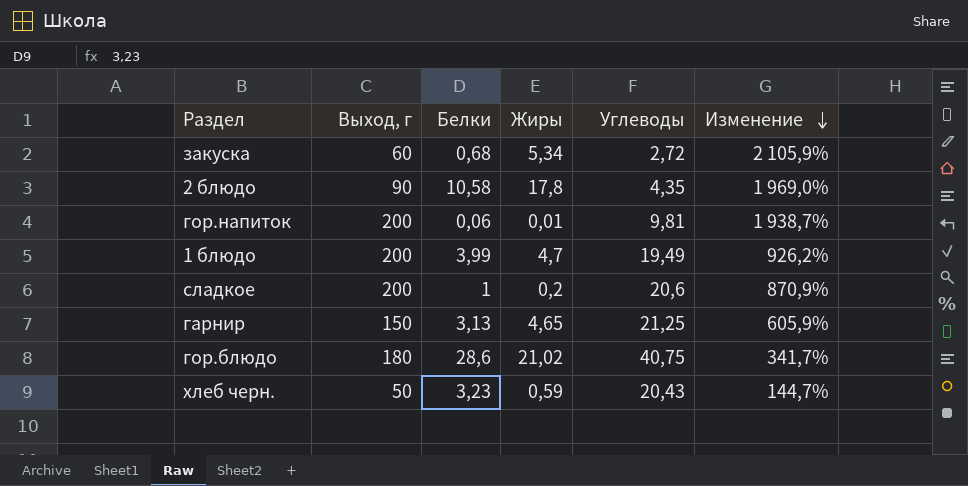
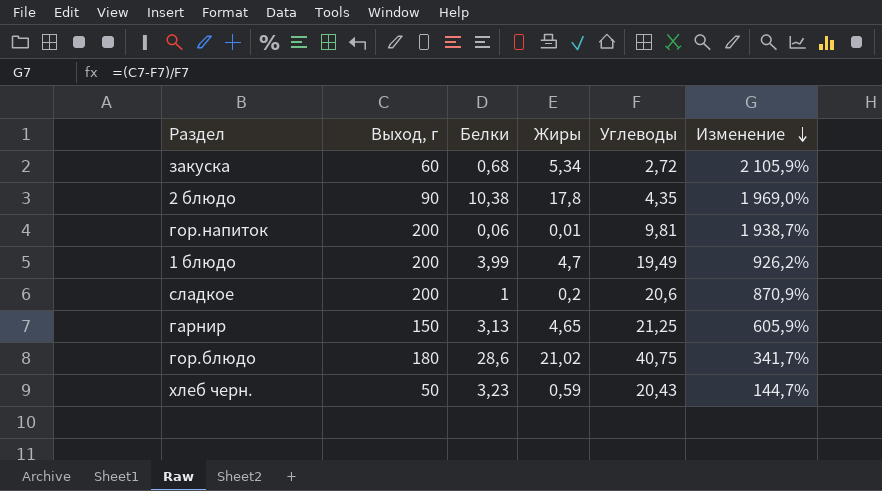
2 блюдо | Белки: 10,58 -> 10,38

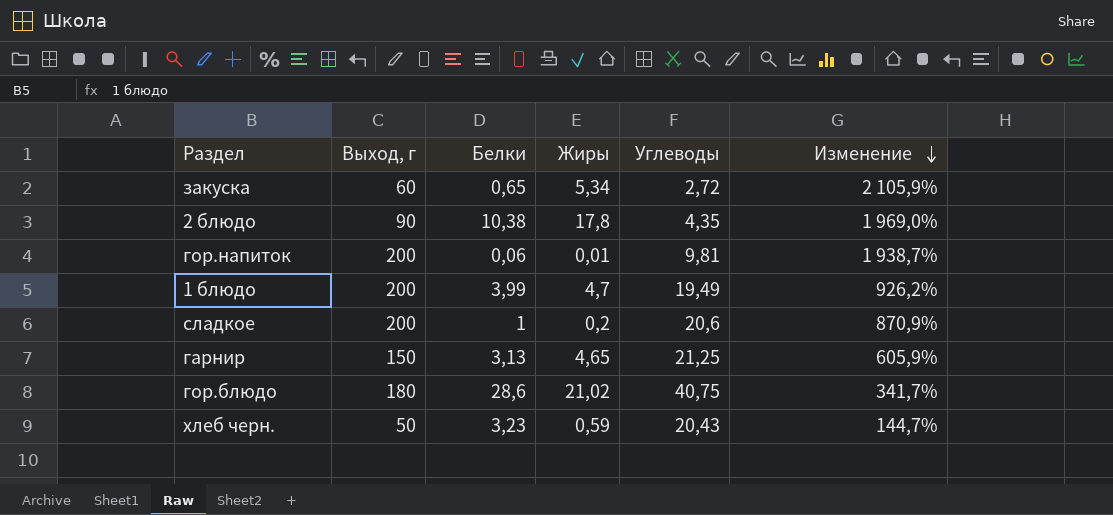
закуска | Белки: 0,68 -> 0,65

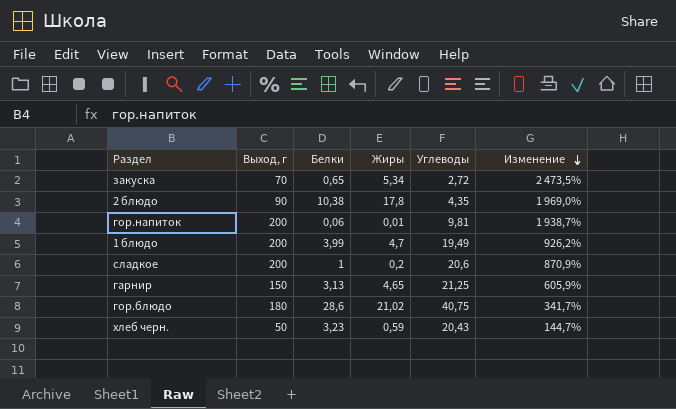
закуска | Выход, г: 60 -> 70
закуска | Изменение: 2 105,9% -> 2 473,5%

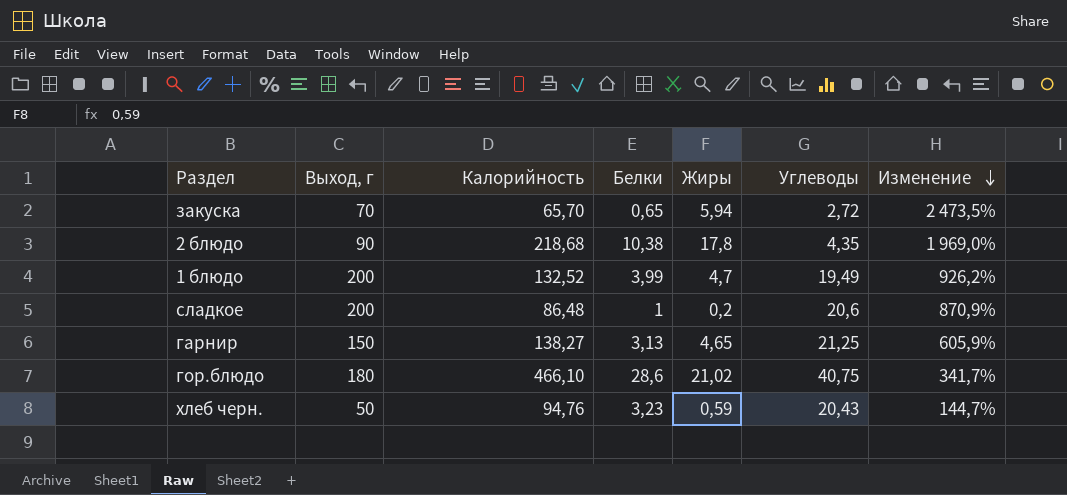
column Калорийность | position: none -> 3
row гор.напиток: 200 | 0,06 | 0,01 | 9,81 | 1 938,7% -> none
закуска | Жиры: 5,34 -> 5,94

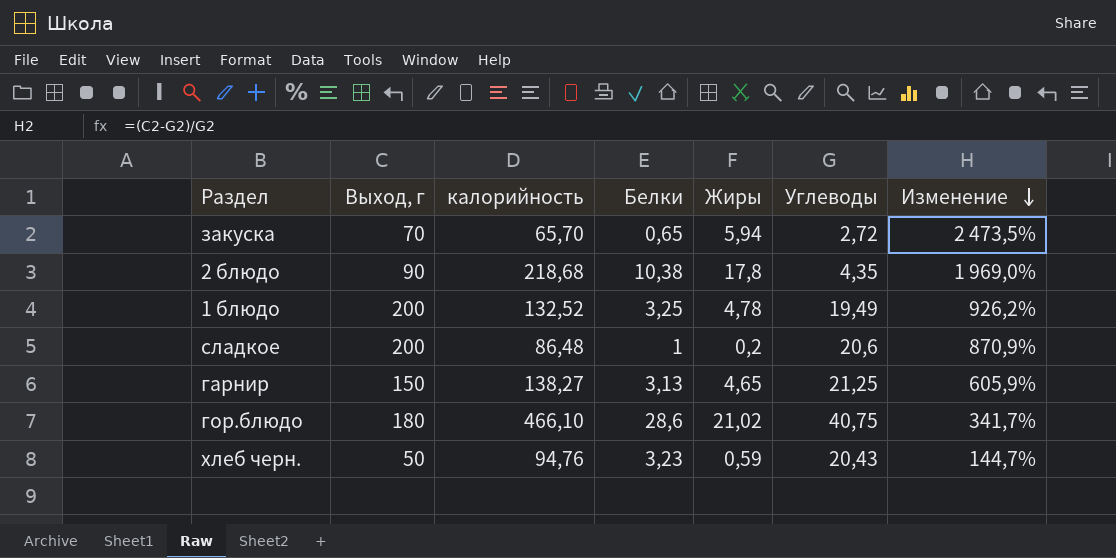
column name: Калорийность -> калорийность
1 блюдо | Белки: 3,99 -> 3,25
1 блюдо | Жиры: 4,7 -> 4,78

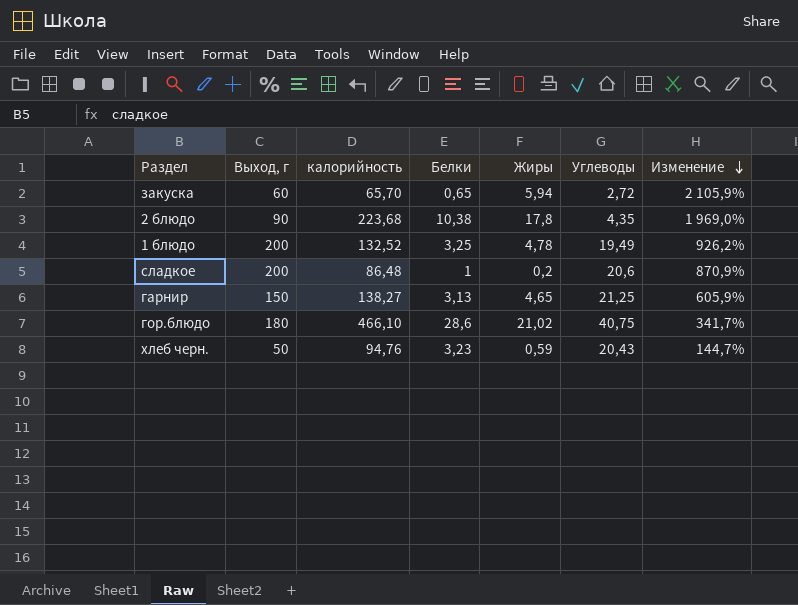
закуска | Выход, г: 70 -> 60
закуска | Изменение: 2 473,5% -> 2 105,9%
2 блюдо | калорийность: 218,68 -> 223,68

